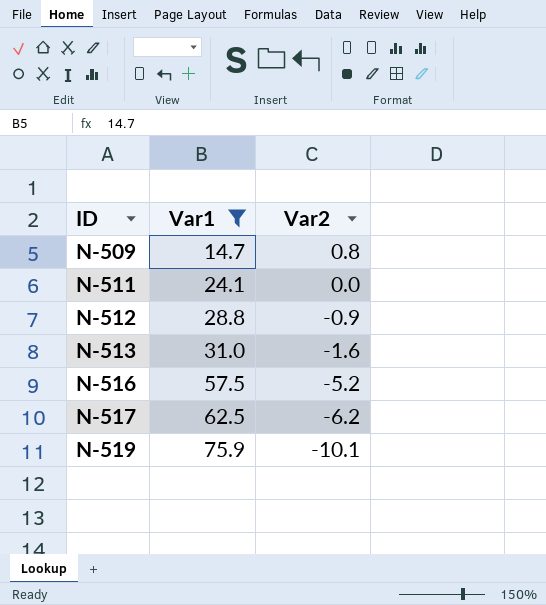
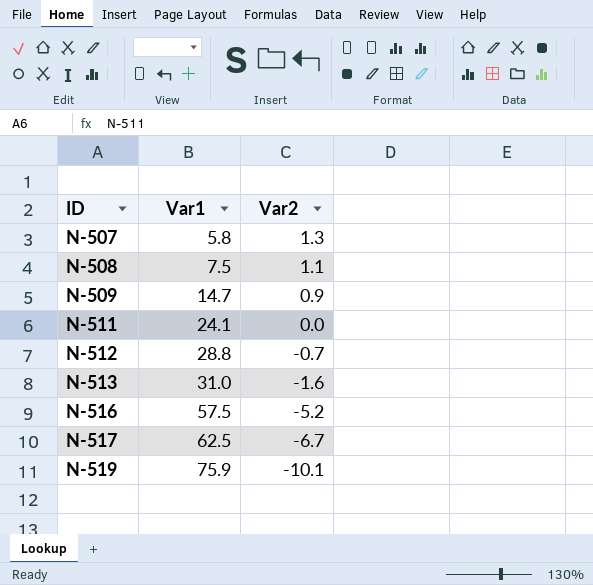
filter: Var1 >= 14.7 -> none
N-509 | Var2: 0.8 -> 0.9
N-512 | Var2: -0.9 -> -0.7
N-517 | Var2: -6.2 -> -6.7

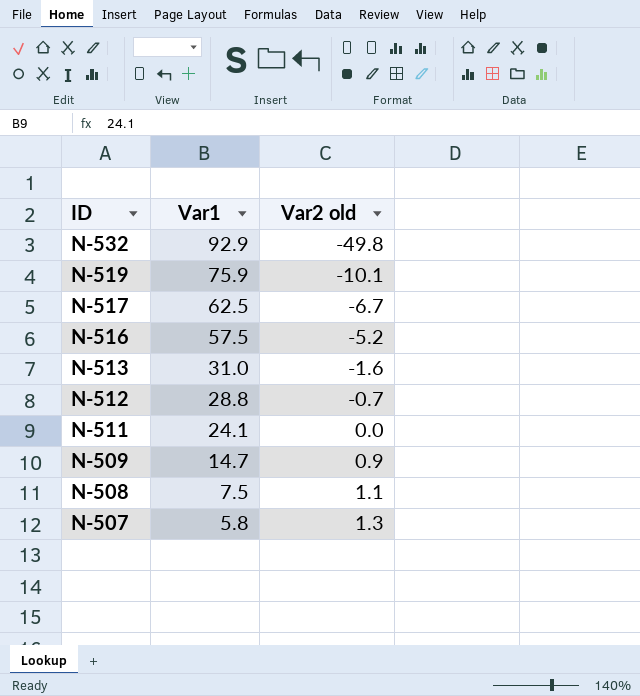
row order: ID ascending -> ID descending
column name: Var2 -> Var2 old
row N-532: none -> 92.9 | -49.8

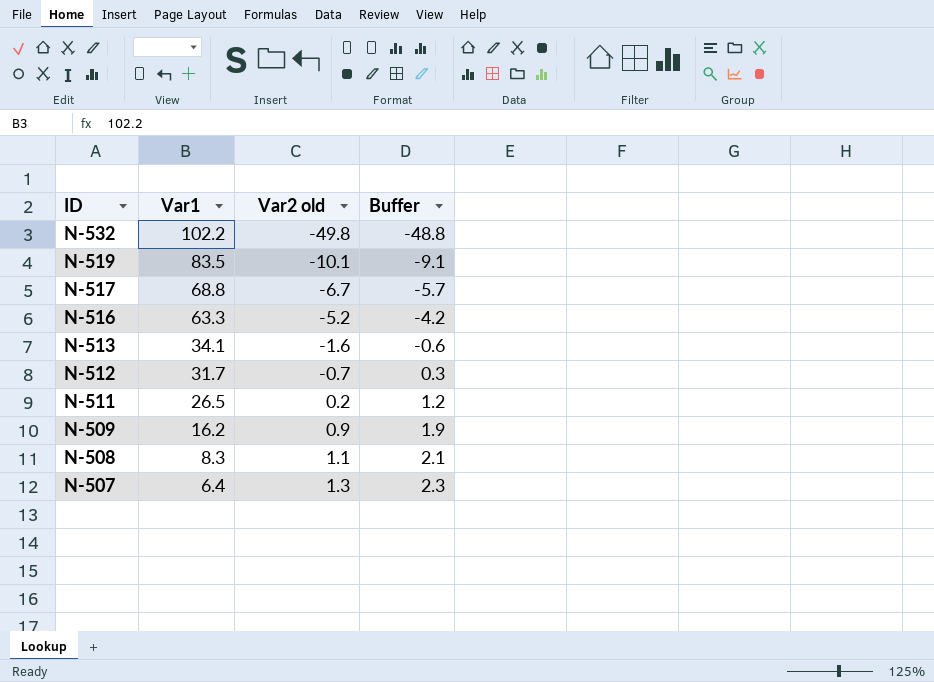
column Buffer | formula: none -> [Var2 old] + 1
N-532 | Var1: 92.9 -> 102.2
N-519 | Var1: 75.9 -> 83.5
N-517 | Var1: 62.5 -> 68.8
N-516 | Var1: 57.5 -> 63.3
N-513 | Var1: 31.0 -> 34.1
N-512 | Var1: 28.8 -> 31.7
N-511 | Var1: 24.1 -> 26.5
N-511 | Var2 old: 0.0 -> 0.2
N-509 | Var1: 14.7 -> 16.2
N-508 | Var1: 7.5 -> 8.3
N-507 | Var1: 5.8 -> 6.4

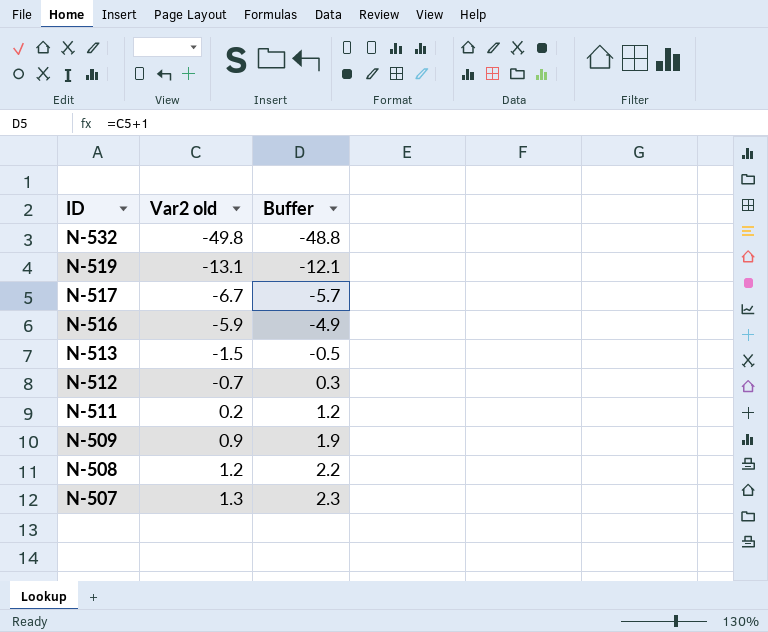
column Var1 | position: 2 -> none
N-519 | Var2 old: -10.1 -> -13.1
N-519 | Buffer: -9.1 -> -12.1
N-516 | Var2 old: -5.2 -> -5.9
N-516 | Buffer: -4.2 -> -4.9
N-513 | Var2 old: -1.6 -> -1.5
N-513 | Buffer: -0.6 -> -0.5
N-508 | Var2 old: 1.1 -> 1.2
N-508 | Buffer: 2.1 -> 2.2

